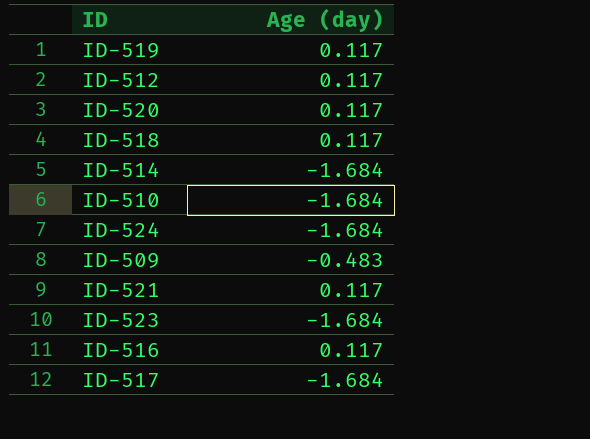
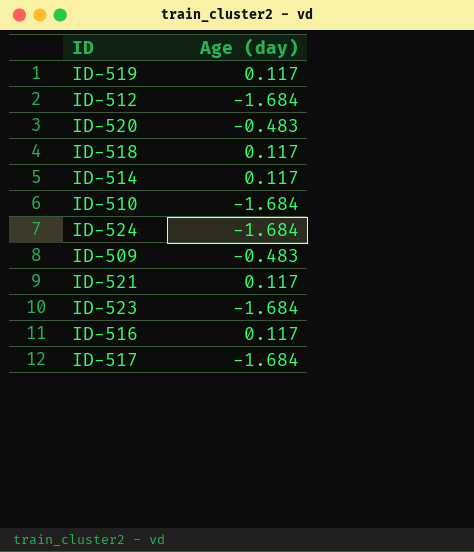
ID-512 | Age (day): 0.117 -> -1.684
ID-520 | Age (day): 0.117 -> -0.483
ID-514 | Age (day): -1.684 -> 0.117

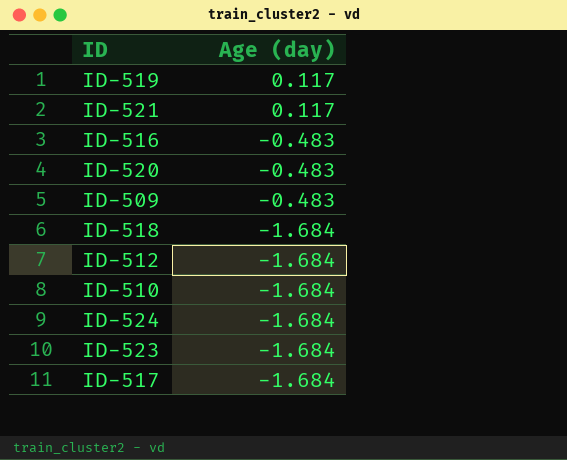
row order: none -> Age (day) descending
row ID-514: 0.117 -> none
ID-516 | Age (day): 0.117 -> -0.483
ID-518 | Age (day): 0.117 -> -1.684

